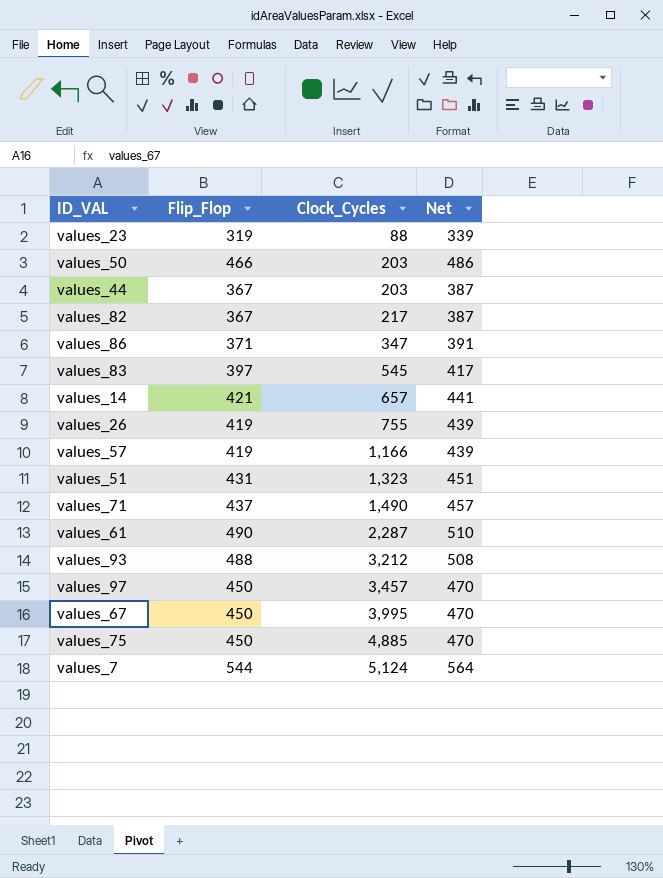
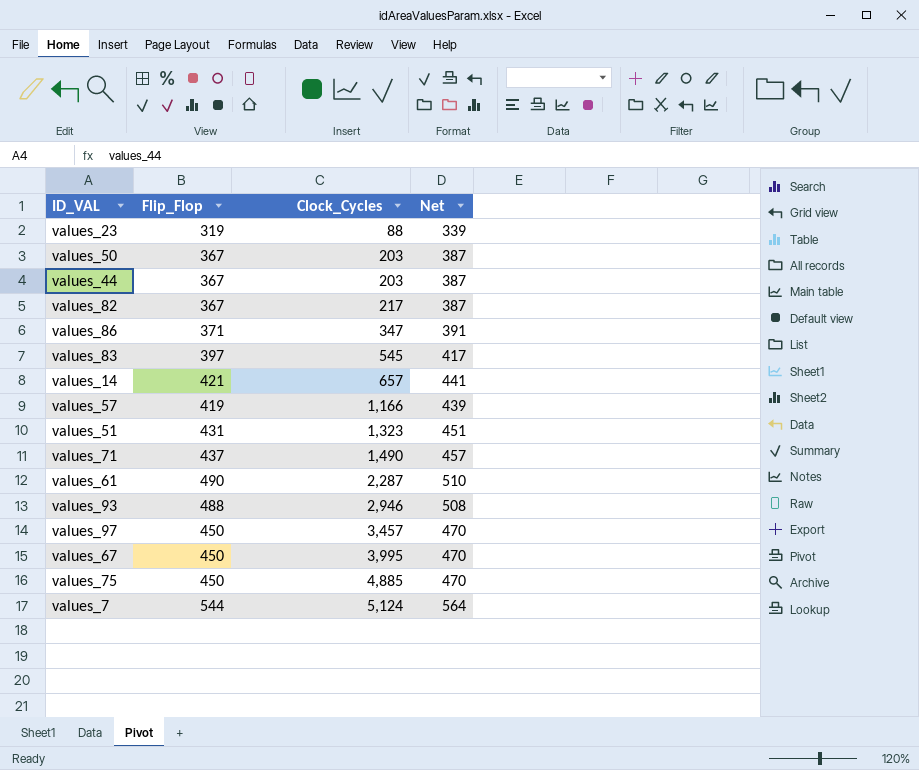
row values_26: 419 | 755 | 439 -> none
values_50 | Flip_Flop: 466 -> 367
values_50 | Net: 486 -> 387
values_93 | Clock_Cycles: 3,212 -> 2,946

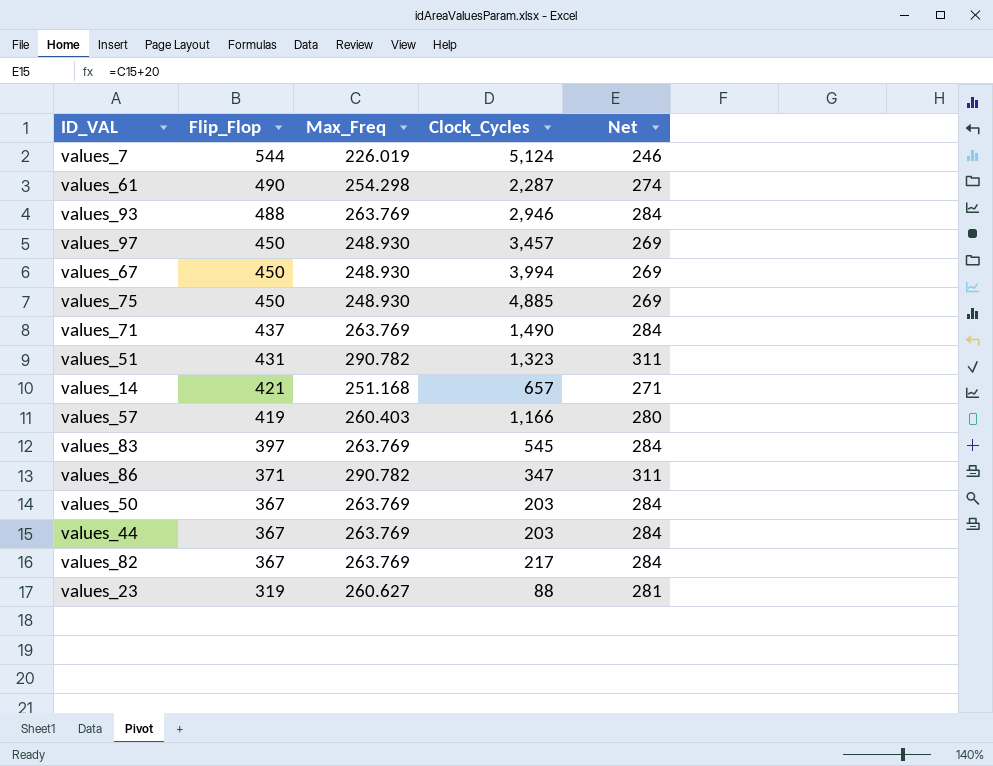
row order: Clock_Cycles ascending -> Flip_Flop descending
column Max_Freq | position: none -> 3
column Net | formula: [Flip_Flop] + 20 -> [Max_Freq] + 20
values_67 | Clock_Cycles: 3,995 -> 3,994

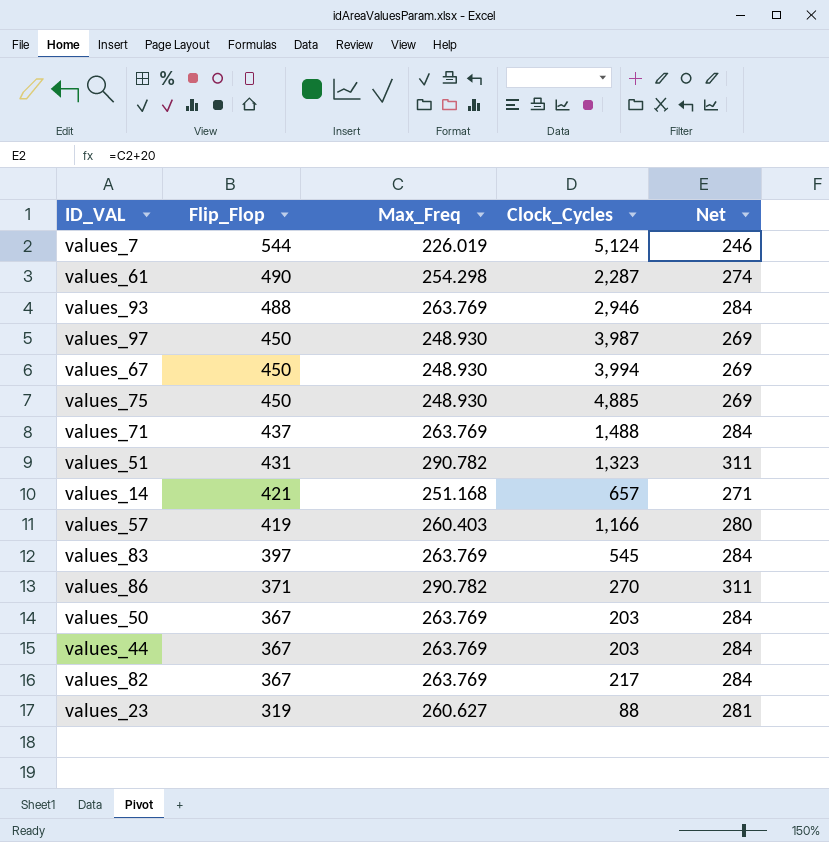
values_97 | Clock_Cycles: 3,457 -> 3,987
values_71 | Clock_Cycles: 1,490 -> 1,488
values_86 | Clock_Cycles: 347 -> 270

